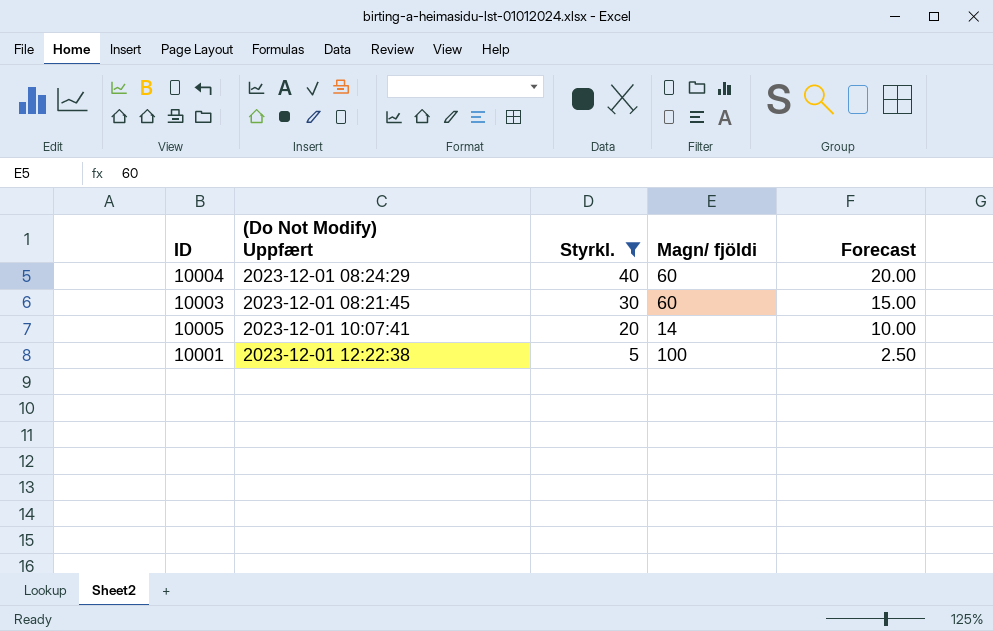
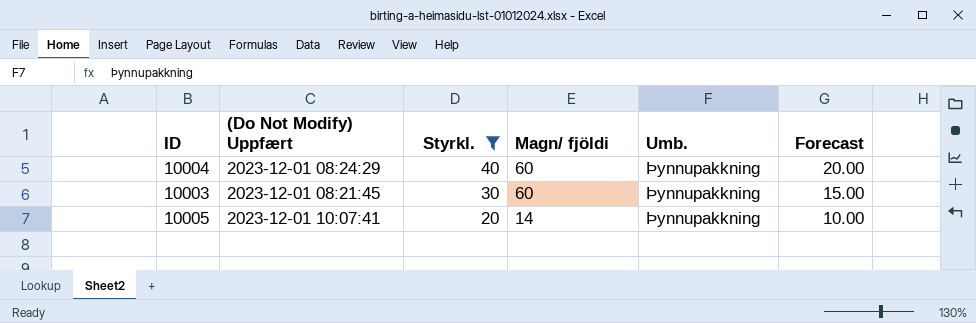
column Umb. | position: none -> 5
row 10001: 2023-12-01 12:22:38 | 5 | 100 | 2.50 -> none

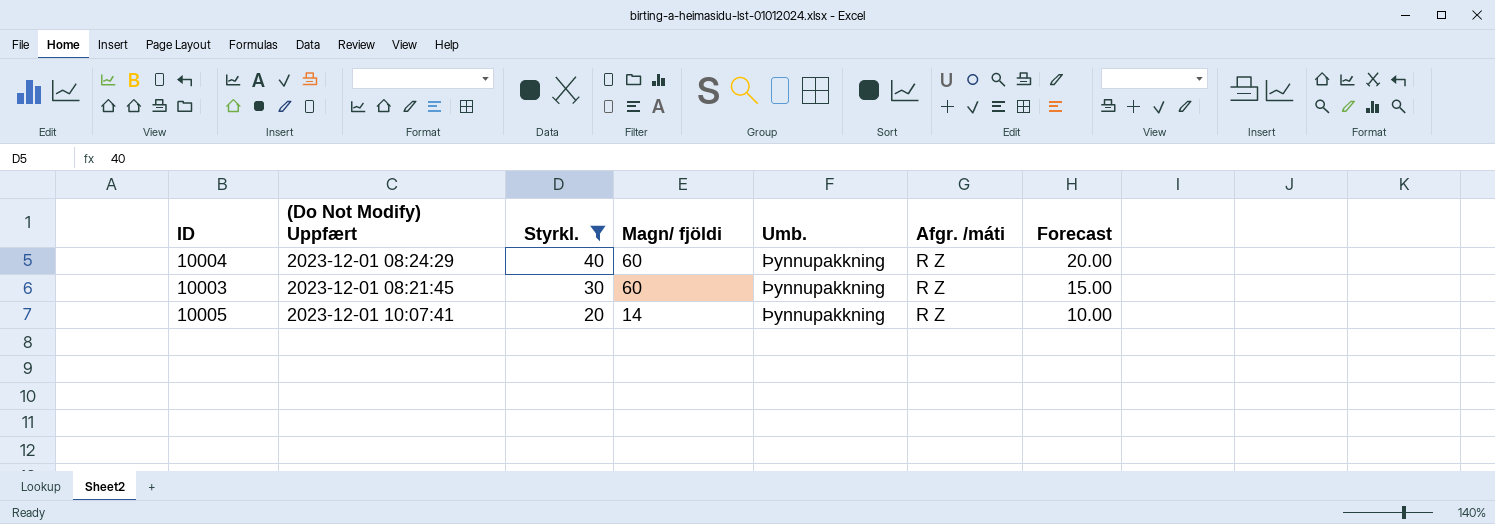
column Afgr. /máti | position: none -> 6

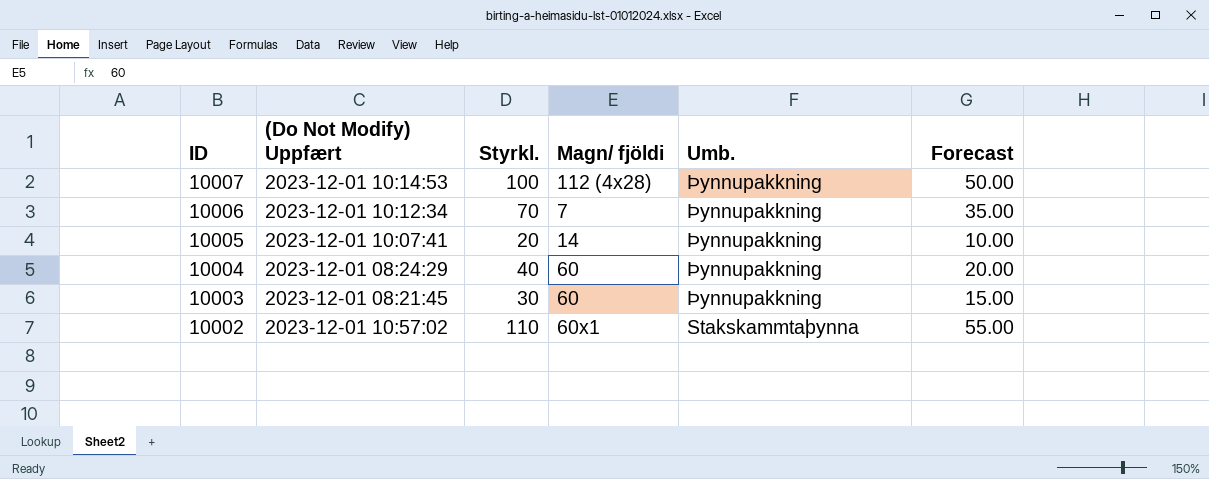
filter: Styrkl. <= 40 -> none
row order: Styrkl. descending -> ID descending
column Afgr. /máti | position: 6 -> none

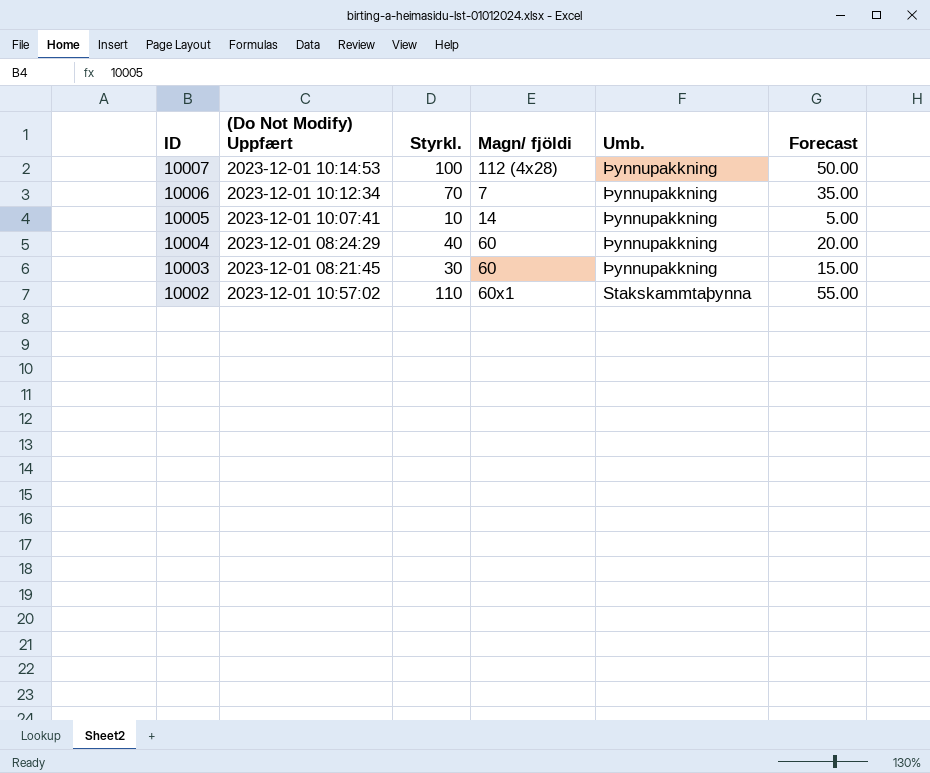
10005 | Styrkl.: 20 -> 10
10005 | Forecast: 10.00 -> 5.00

